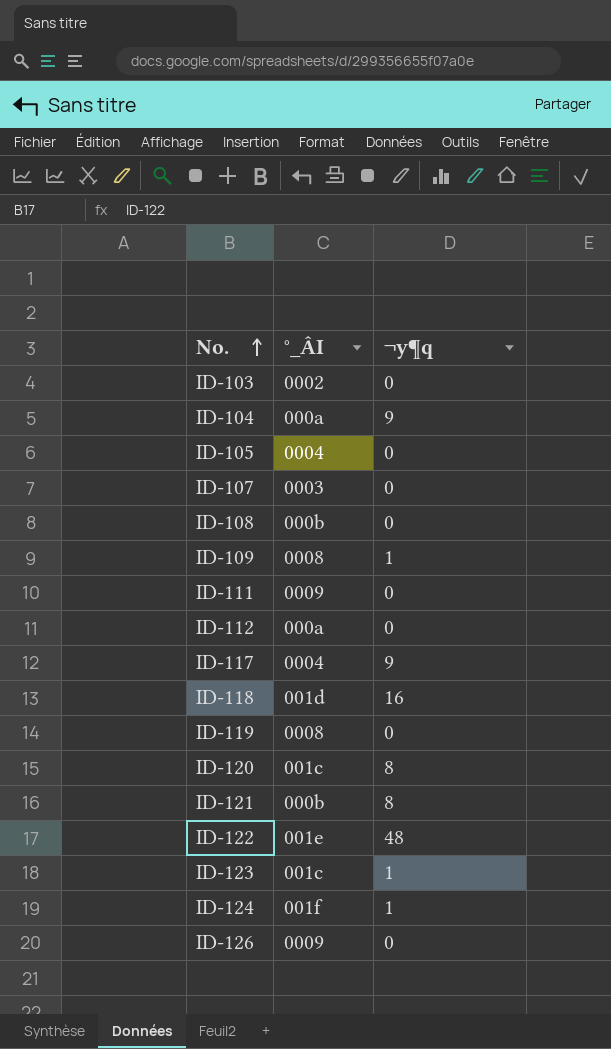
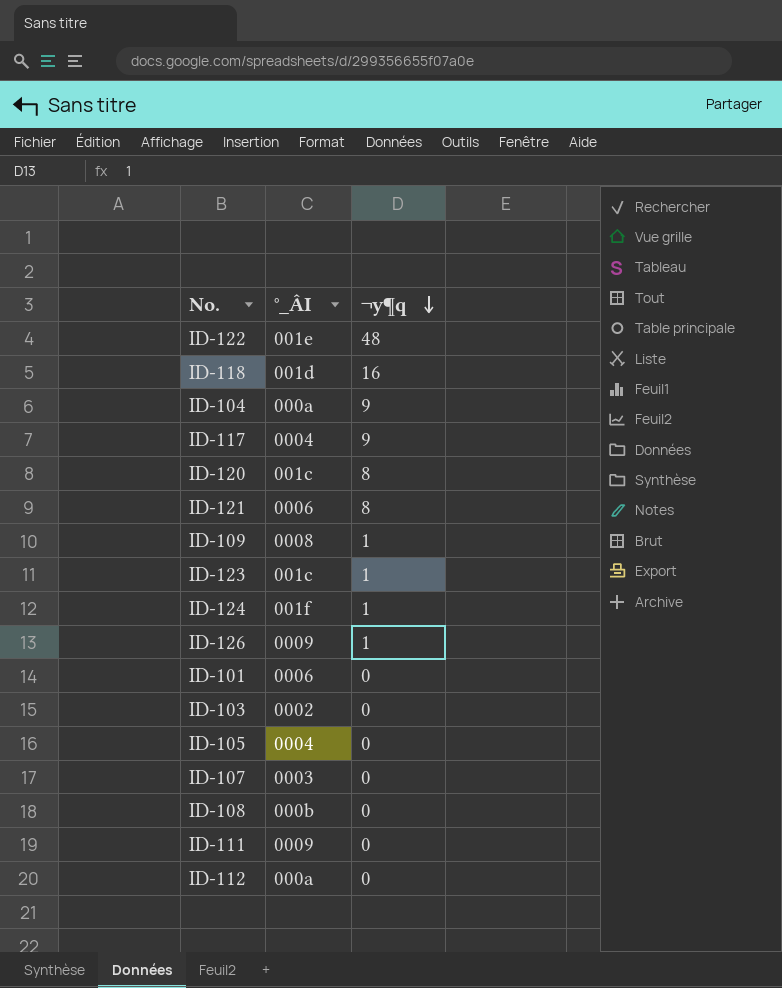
row order: No. ascending -> ¬y¶q descending
row ID-119: 0008 | 0 -> none
ID-121 | °_ÂI: 000b -> 0006
ID-126 | ¬y¶q: 0 -> 1
row ID-101: none -> 0006 | 0

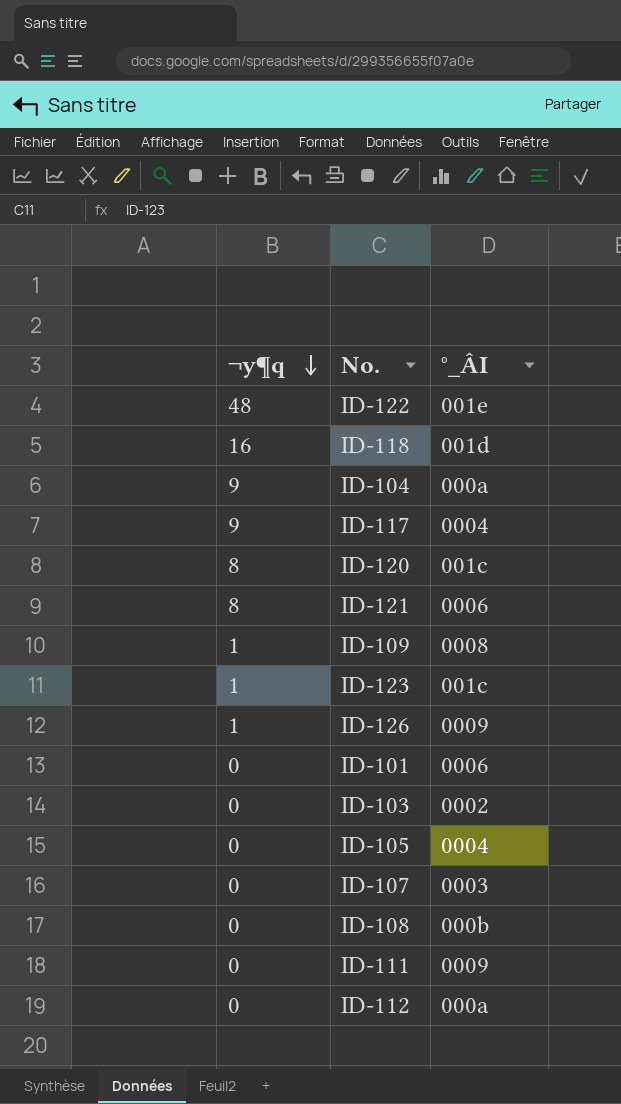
column ¬y¶q | position: 3 -> 1
row ID-124: 001f | 1 -> none

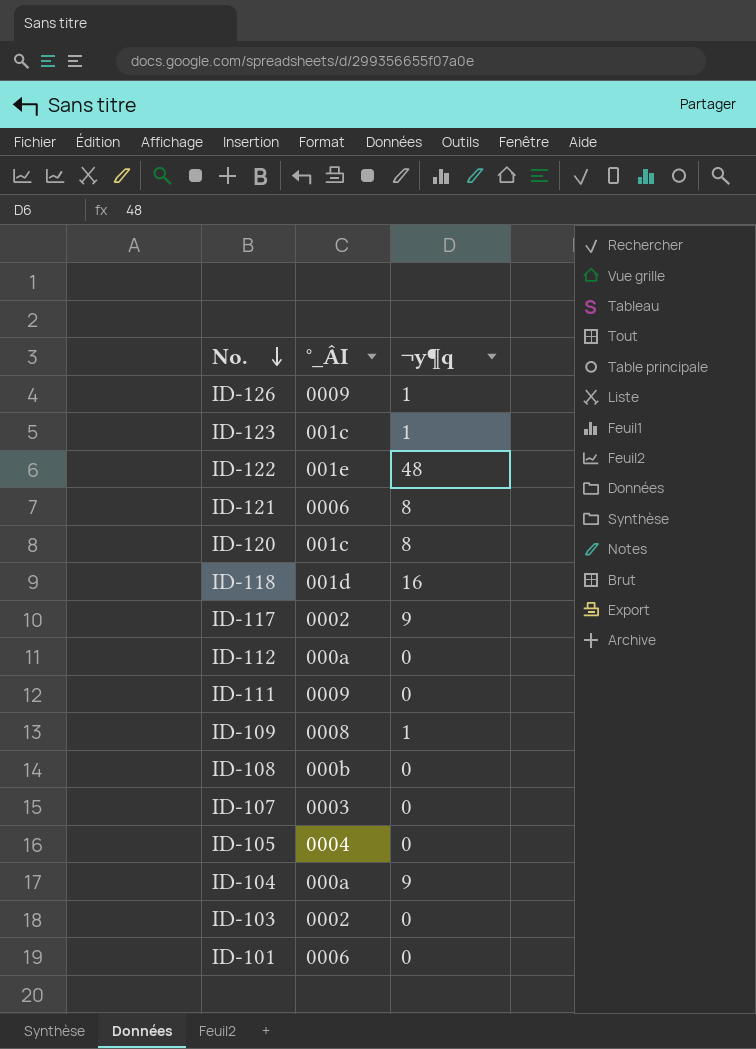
row order: ¬y¶q descending -> No. descending
column ¬y¶q | position: 1 -> 3
ID-117 | °_ÂI: 0004 -> 0002

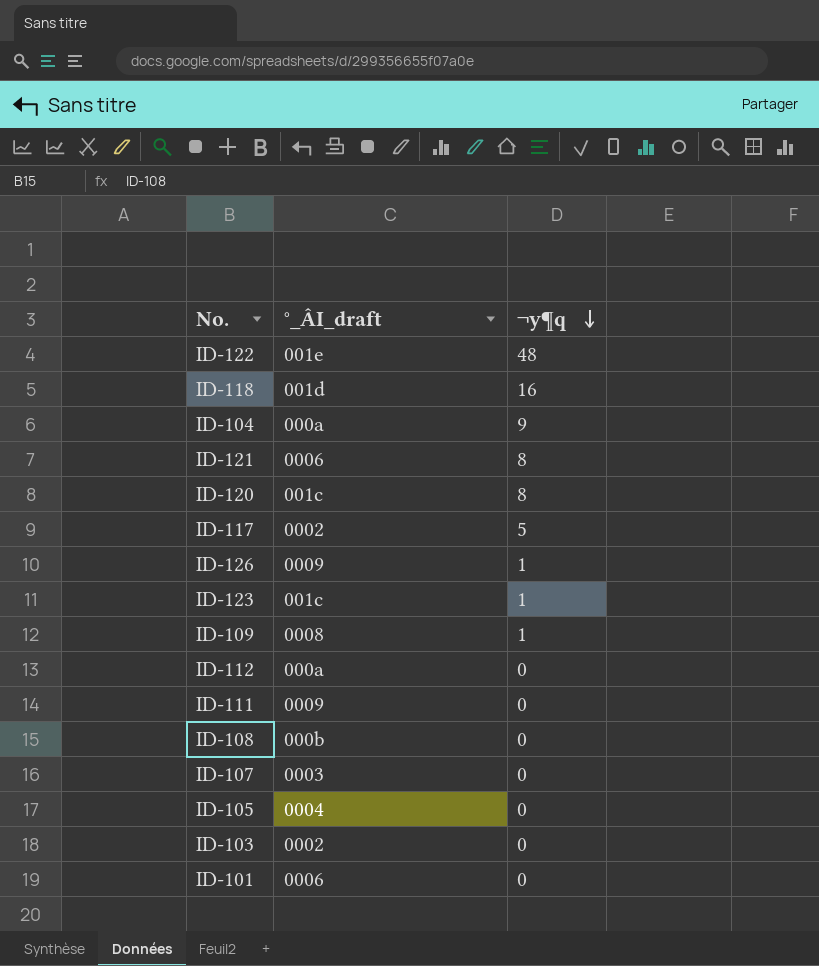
row order: No. descending -> ¬y¶q descending
column name: °_ÂI -> °_ÂI_draft
ID-117 | ¬y¶q: 9 -> 5

